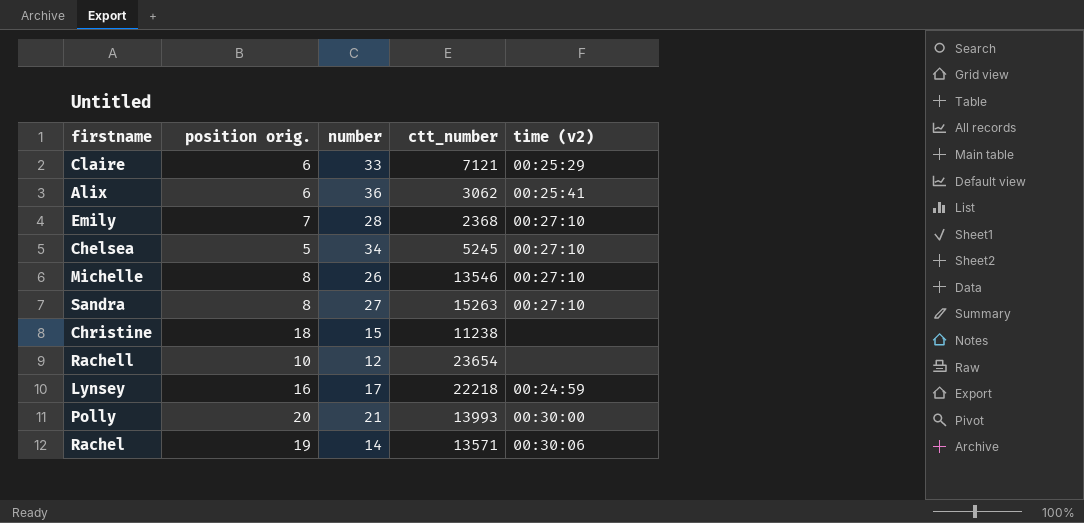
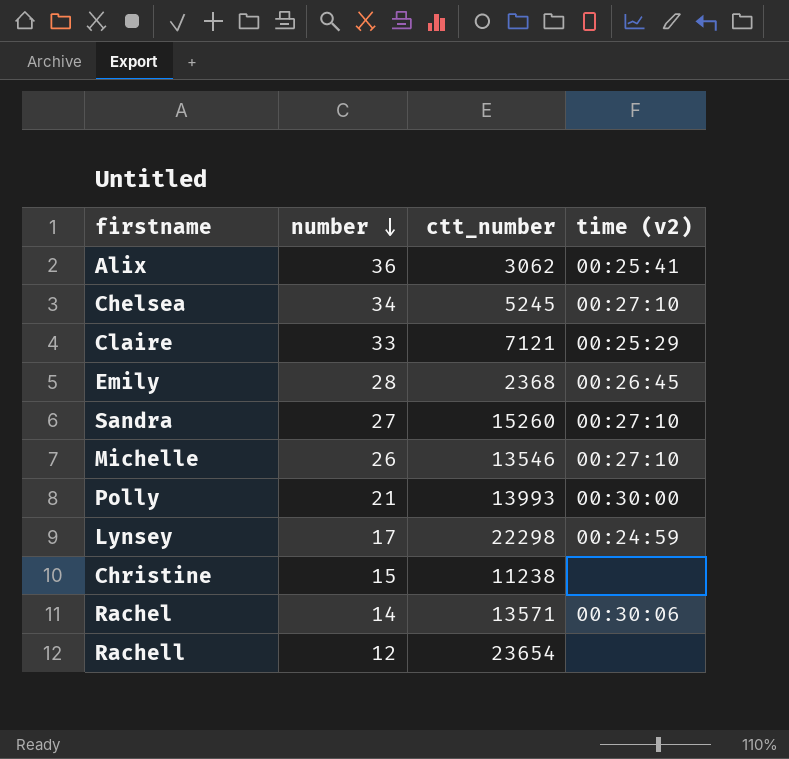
row order: none -> number descending
column position orig. | position: 2 -> none
Emily | time (v2): 00:27:10 -> 00:26:45
Sandra | ctt_number: 15263 -> 15260
Lynsey | ctt_number: 22218 -> 22298

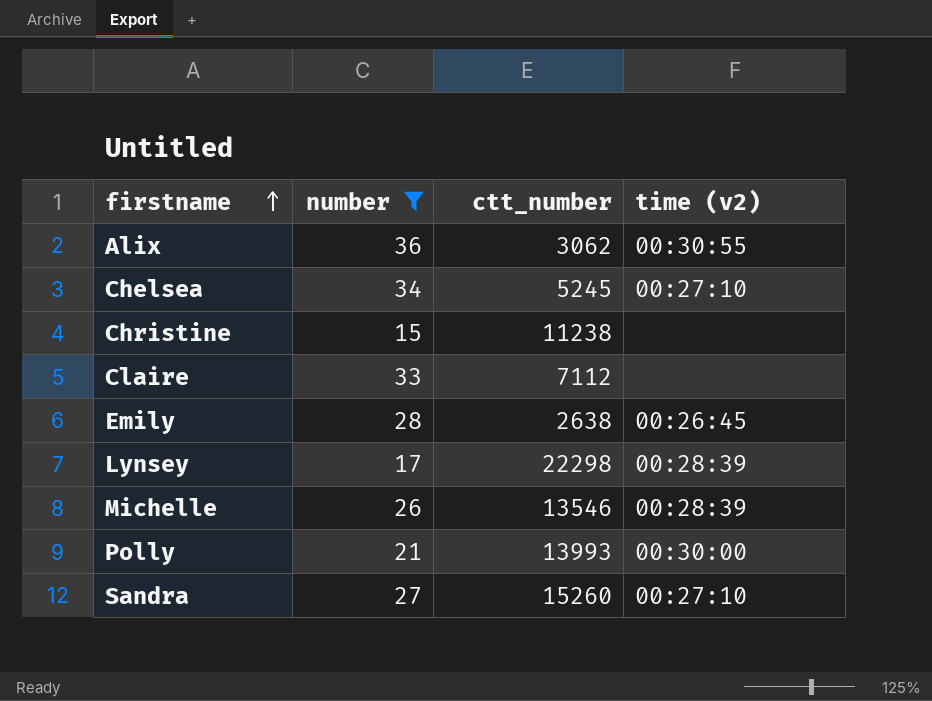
filter: none -> number >= 15
row order: number descending -> firstname ascending
Alix | time (v2): 00:25:41 -> 00:30:55
Claire | ctt_number: 7121 -> 7112
Claire | time (v2): 00:25:29 -> none
Emily | ctt_number: 2368 -> 2638
Lynsey | time (v2): 00:24:59 -> 00:28:39
Michelle | time (v2): 00:27:10 -> 00:28:39

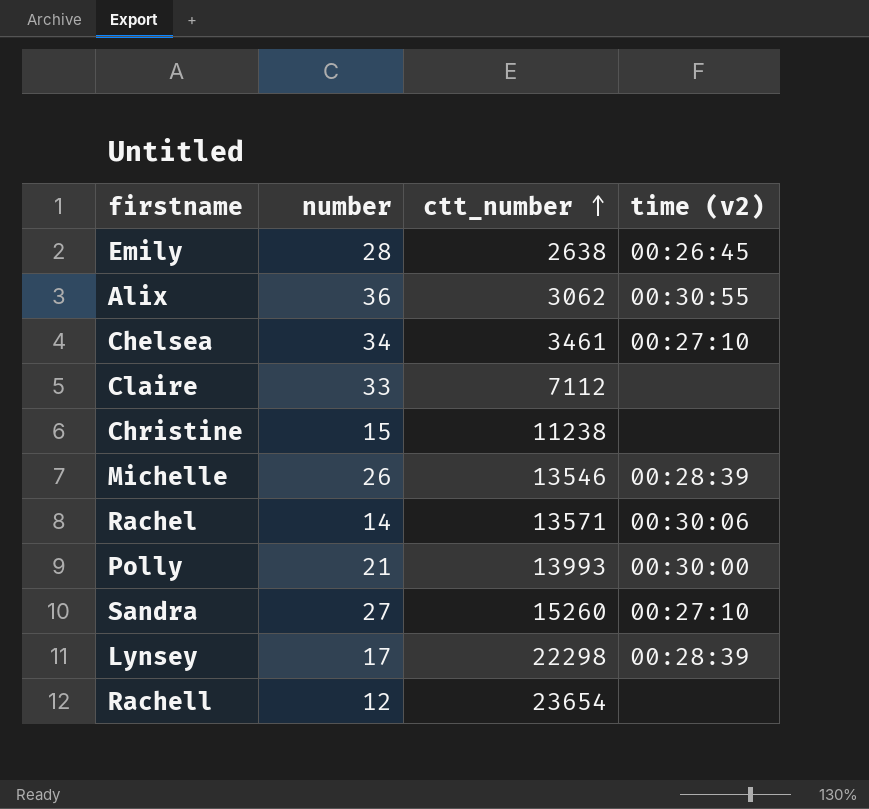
filter: number >= 15 -> none
row order: firstname ascending -> ctt_number ascending
Chelsea | ctt_number: 5245 -> 3461

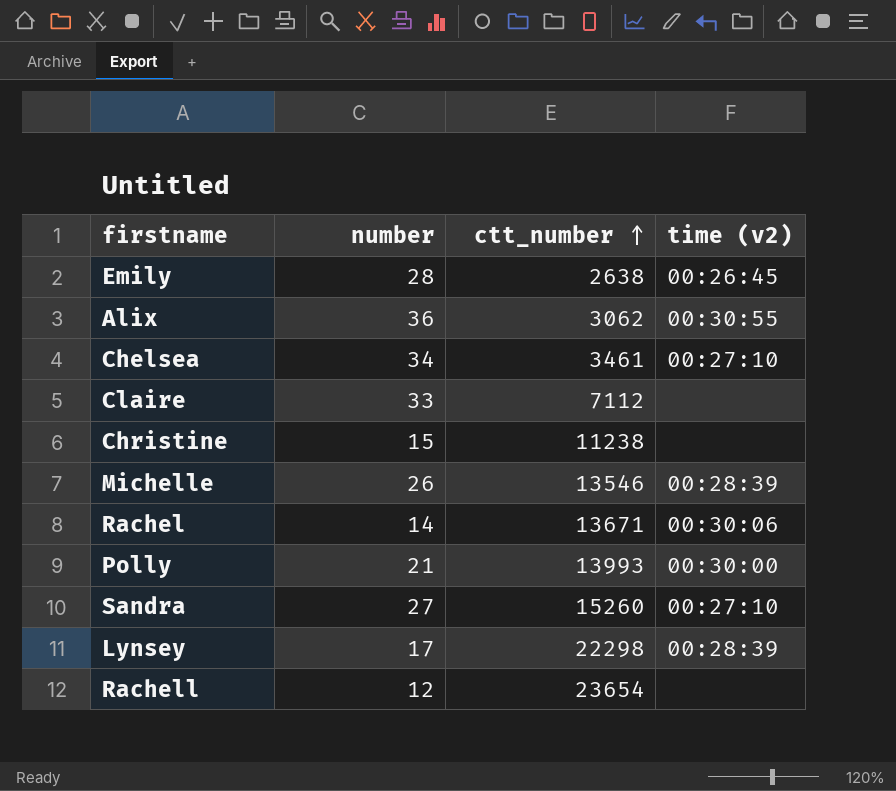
Rachel | ctt_number: 13571 -> 13671

